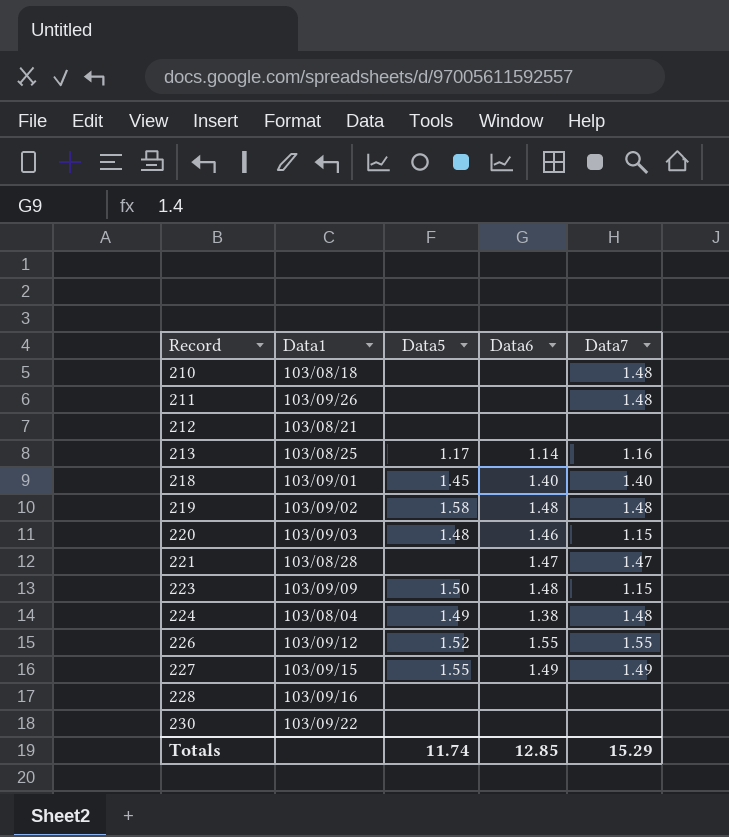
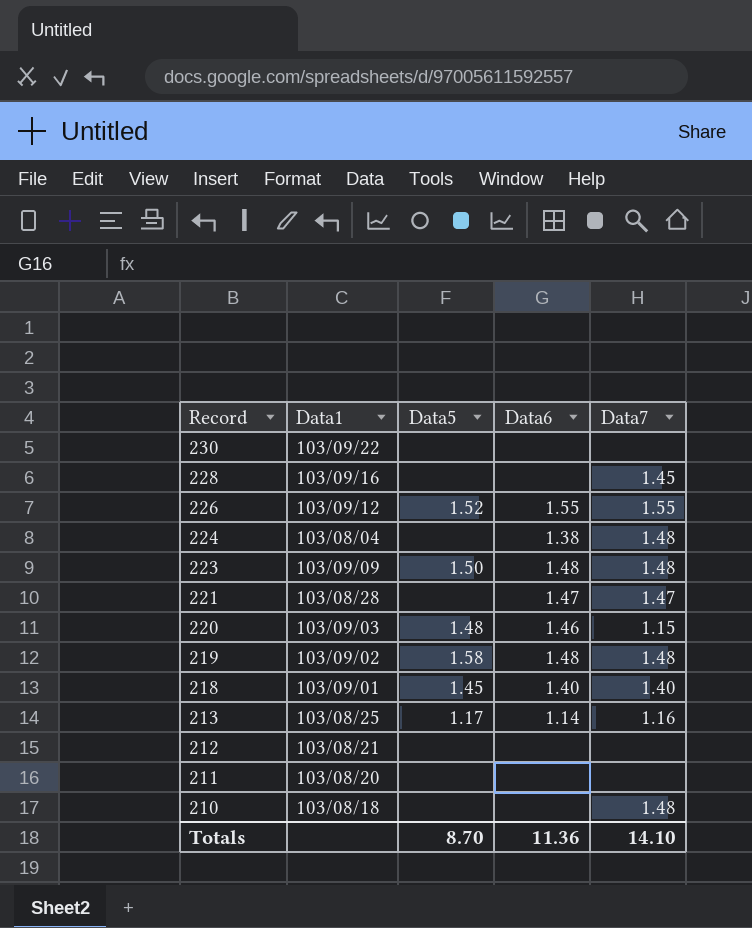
row order: Record ascending -> Record descending
row 227: 103/09/15 | 1.55 | 1.49 | 1.49 -> none
228 | Data7: none -> 1.45
224 | Data5: 1.49 -> none
223 | Data7: 1.15 -> 1.48
211 | Data1: 103/09/26 -> 103/08/20
211 | Data7: 1.48 -> none
Totals | Data5: 11.74 -> 8.70
Totals | Data6: 12.85 -> 11.36
Totals | Data7: 15.29 -> 14.10

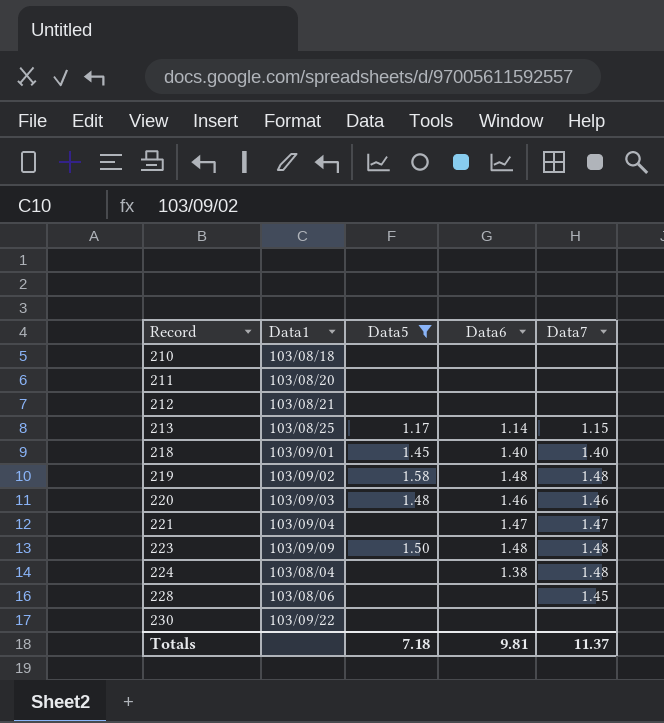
filter: none -> Data5 != 1.52
row order: Record descending -> Record ascending
210 | Data7: 1.48 -> none
213 | Data7: 1.16 -> 1.15
220 | Data7: 1.15 -> 1.46
221 | Data1: 103/08/28 -> 103/09/04
228 | Data1: 103/09/16 -> 103/08/06
Totals | Data5: 8.70 -> 7.18
Totals | Data6: 11.36 -> 9.81
Totals | Data7: 14.10 -> 11.37

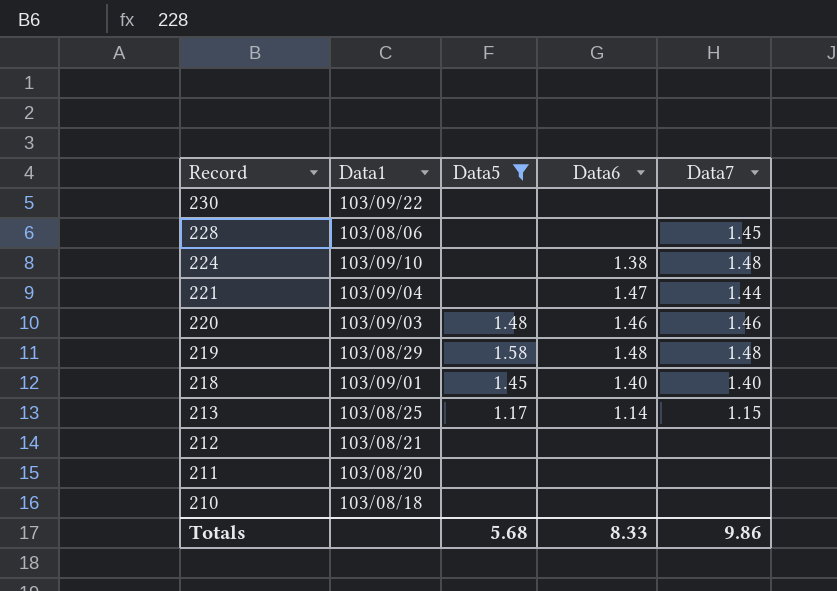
row order: Record ascending -> Record descending
row 223: 103/09/09 | 1.50 | 1.48 | 1.48 -> none
224 | Data1: 103/08/04 -> 103/09/10
221 | Data7: 1.47 -> 1.44
219 | Data1: 103/09/02 -> 103/08/29
Totals | Data5: 7.18 -> 5.68
Totals | Data6: 9.81 -> 8.33
Totals | Data7: 11.37 -> 9.86

